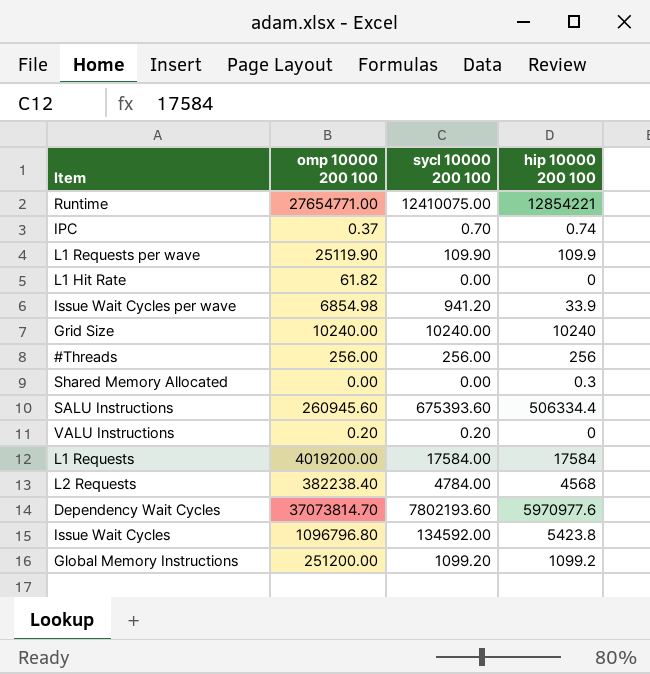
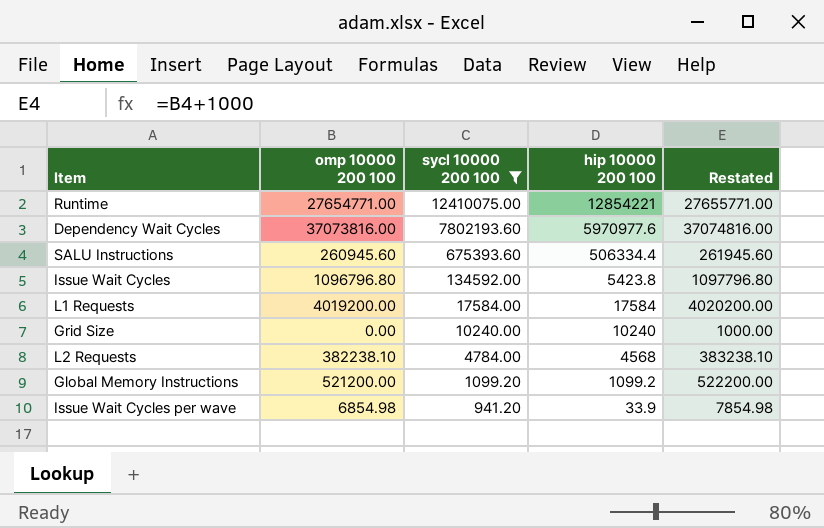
filter: none -> sycl 10000 200 100 >= 941.20
row order: none -> sycl 10000 200 100 descending
column Restated | formula: none -> [omp 10000 200 100] + 1000
Dependency Wait Cycles | omp 10000 200 100: 37073814.70 -> 37073816.00
Grid Size | omp 10000 200 100: 10240.00 -> 0.00
L2 Requests | omp 10000 200 100: 382238.40 -> 382238.10
Global Memory Instructions | omp 10000 200 100: 251200.00 -> 521200.00

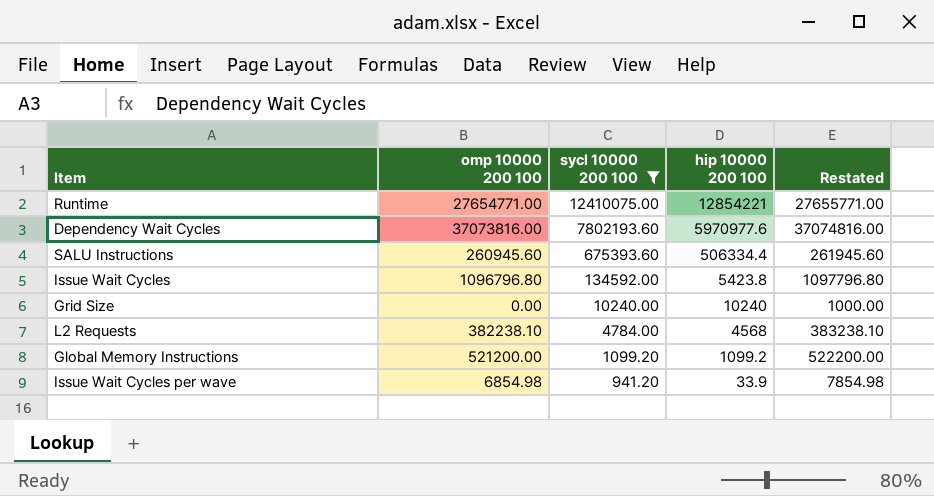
row L1 Requests: 4019200.00 | 17584.00 | 17584 | 4020200.00 -> none

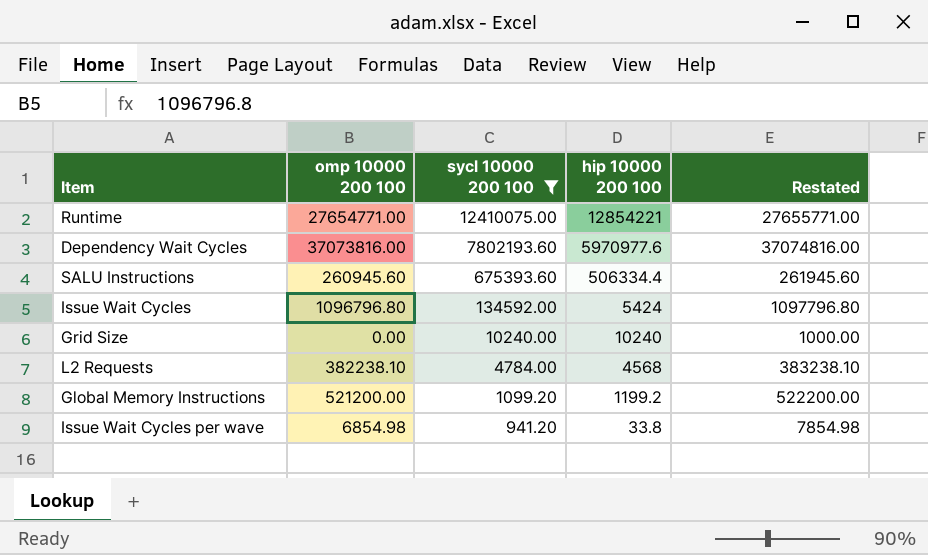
Issue Wait Cycles | hip 10000 200 100: 5423.8 -> 5424
Global Memory Instructions | hip 10000 200 100: 1099.2 -> 1199.2
Issue Wait Cycles per wave | hip 10000 200 100: 33.9 -> 33.8

